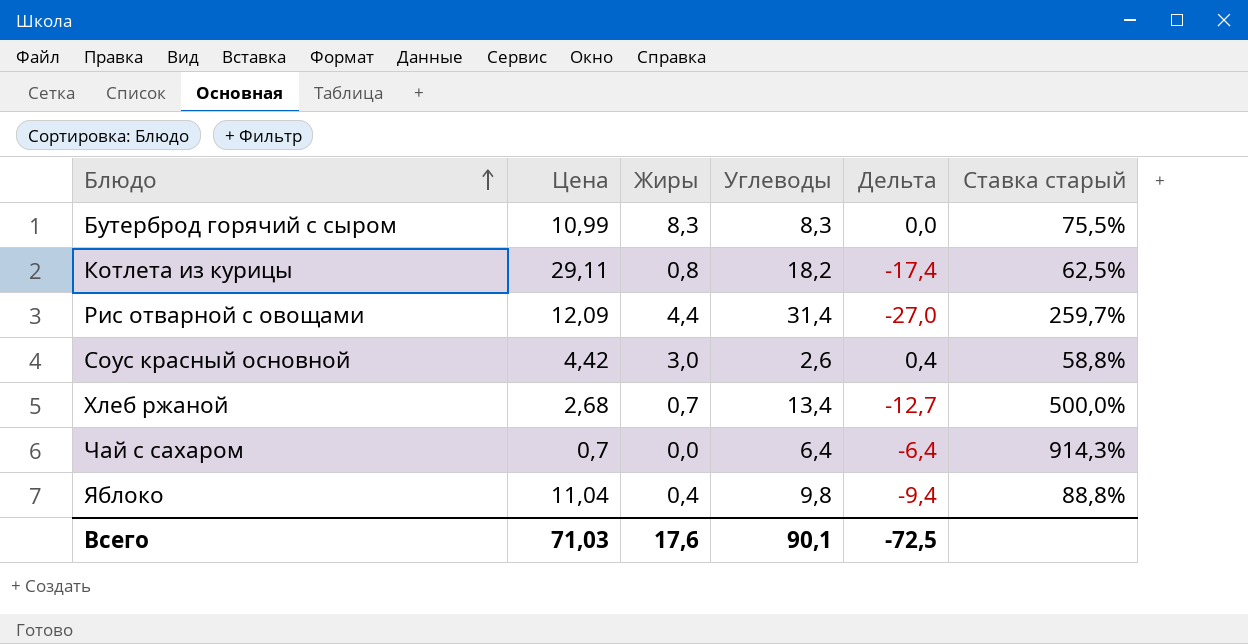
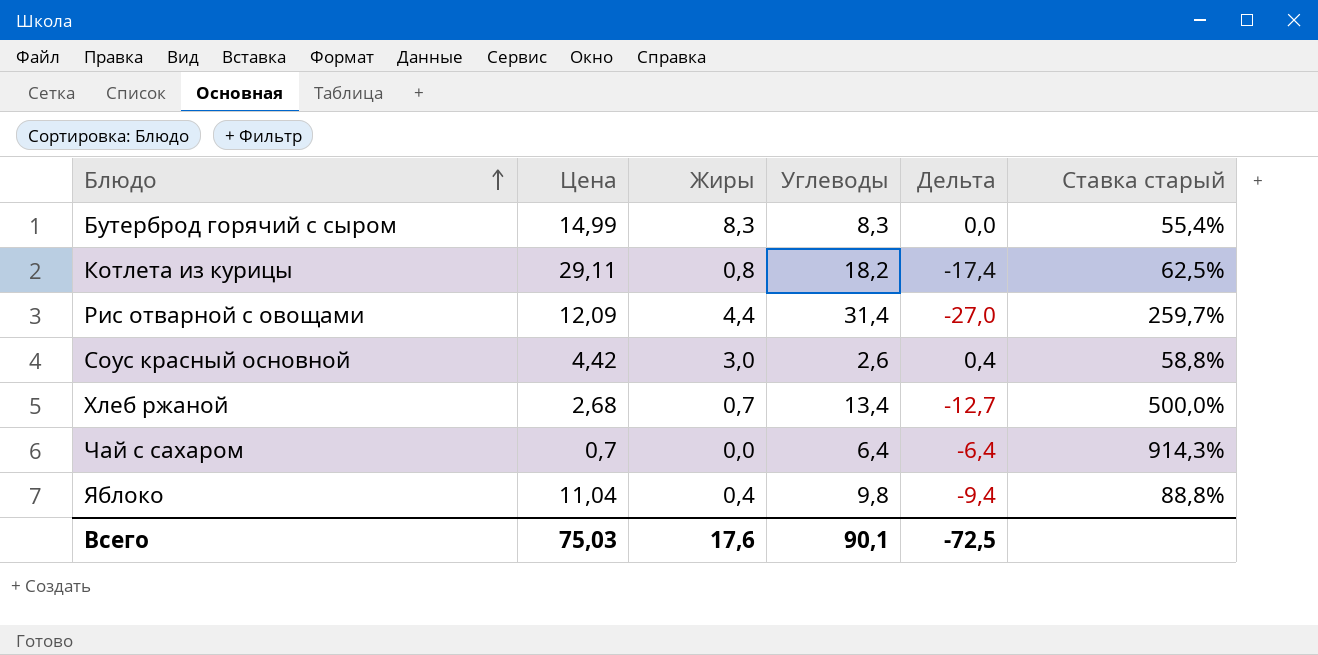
Бутерброд горячий с сыром | Цена: 10,99 -> 14,99
Бутерброд горячий с сыром | Ставка старый: 75,5% -> 55,4%
Всего | Цена: 71,03 -> 75,03

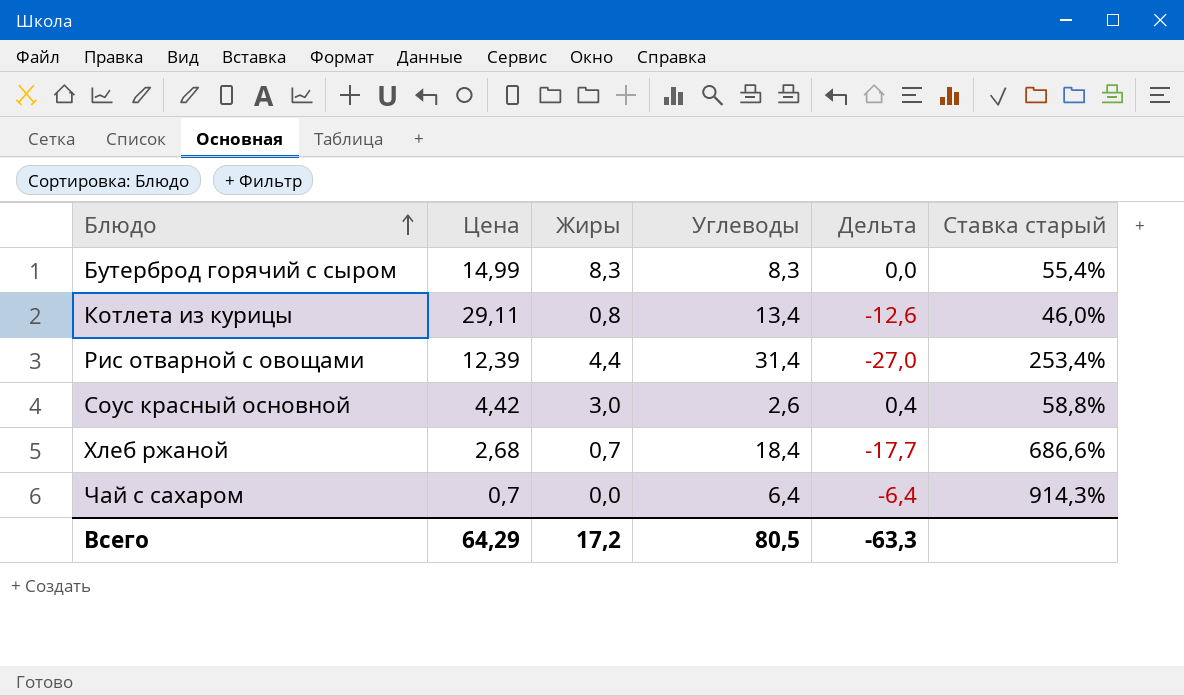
row Яблоко: 11,04 | 0,4 | 9,8 | -9,4 | 88,8% -> none
Котлета из курицы | Углеводы: 18,2 -> 13,4
Котлета из курицы | Дельта: -17,4 -> -12,6
Котлета из курицы | Ставка старый: 62,5% -> 46,0%
Рис отварной с овощами | Цена: 12,09 -> 12,39
Рис отварной с овощами | Ставка старый: 259,7% -> 253,4%
Хлеб ржаной | Углеводы: 13,4 -> 18,4
Хлеб ржаной | Дельта: -12,7 -> -17,7
Хлеб ржаной | Ставка старый: 500,0% -> 686,6%
Всего | Цена: 75,03 -> 64,29
Всего | Жиры: 17,6 -> 17,2
Всего | Углеводы: 90,1 -> 80,5
Всего | Дельта: -72,5 -> -63,3

